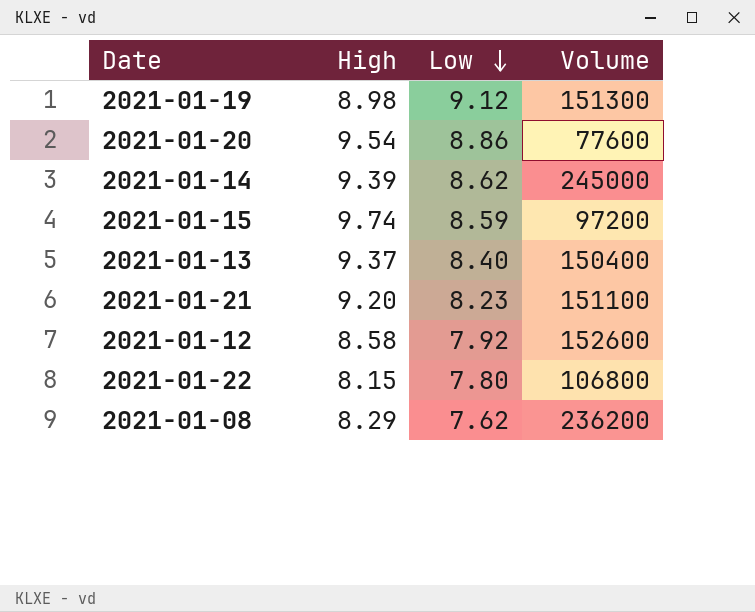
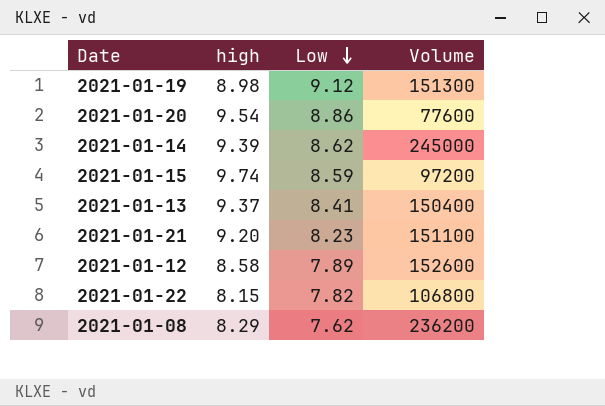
column name: High -> high
2021-01-13 | Low: 8.40 -> 8.41
2021-01-12 | Low: 7.92 -> 7.89
2021-01-22 | Low: 7.80 -> 7.82

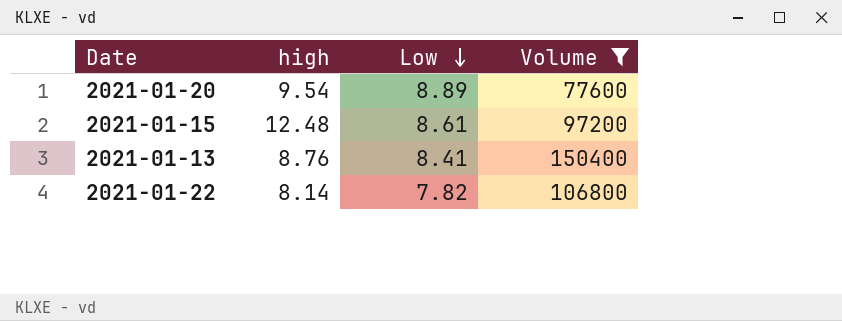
filter: none -> Volume <= 150400
2021-01-20 | Low: 8.86 -> 8.89
2021-01-15 | high: 9.74 -> 12.48
2021-01-15 | Low: 8.59 -> 8.61
2021-01-13 | high: 9.37 -> 8.76
2021-01-22 | high: 8.15 -> 8.14

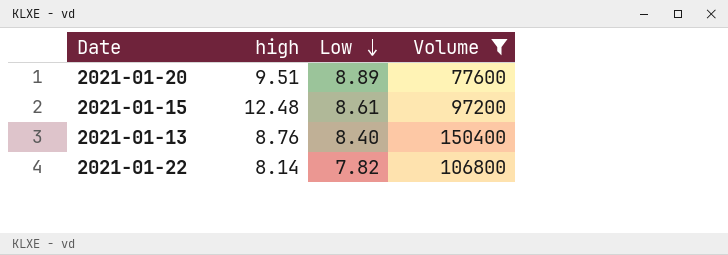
2021-01-20 | high: 9.54 -> 9.51
2021-01-13 | Low: 8.41 -> 8.40

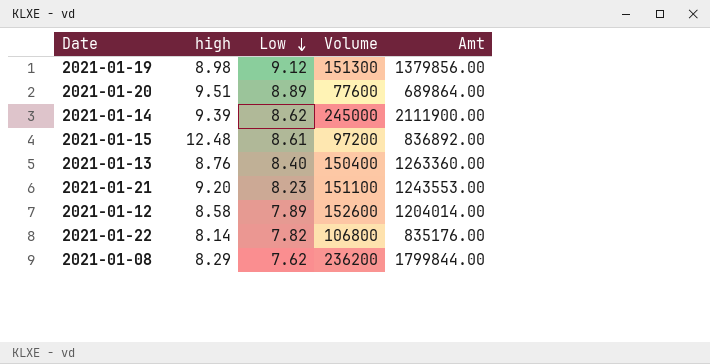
filter: Volume <= 150400 -> none
column Amt | formula: none -> [Low] * [Volume]

